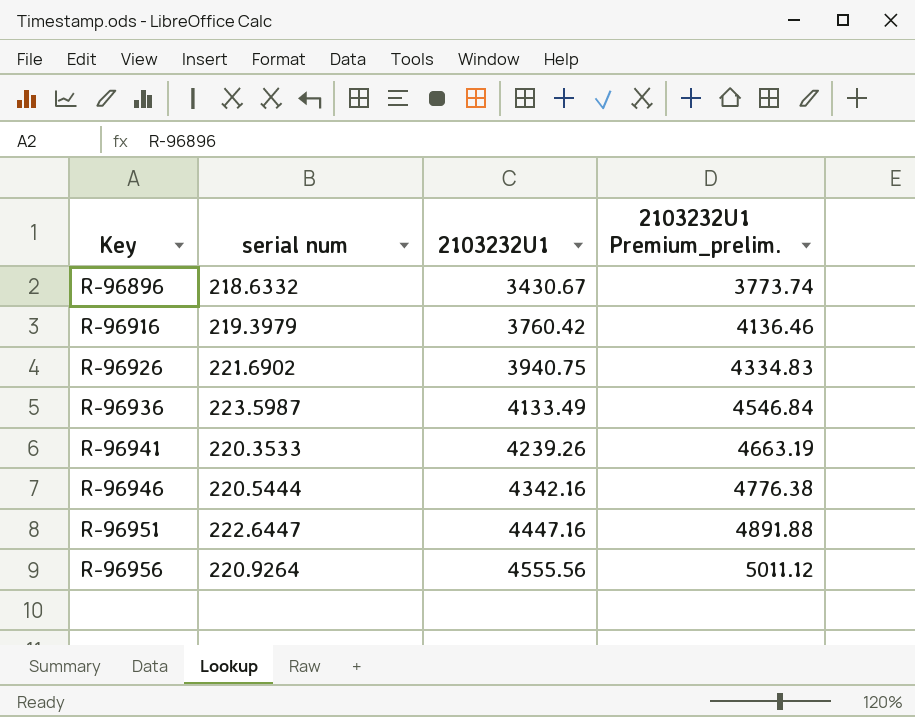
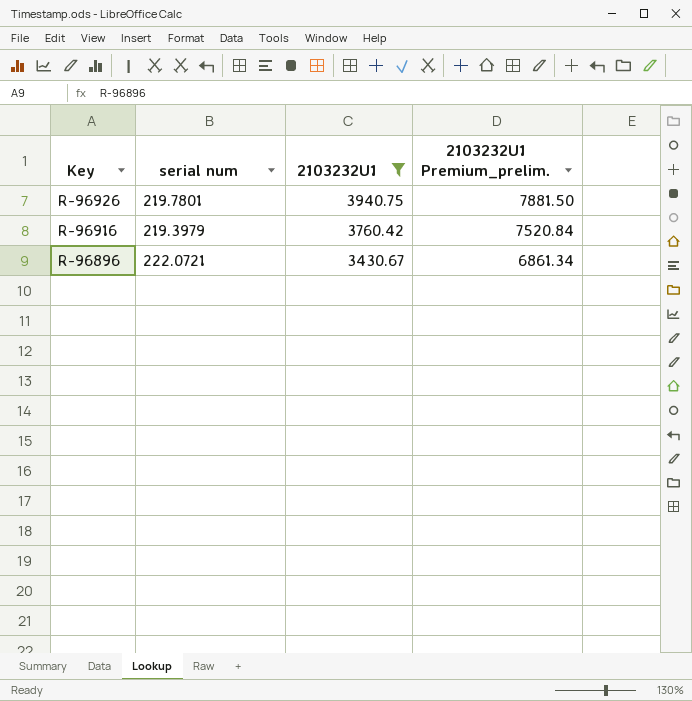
filter: none -> 2103232U1 <= 3940.75
row order: Key ascending -> Key descending
column 2103232U1 Premium_prelim. | formula: [2103232U1] * 1.1 -> [2103232U1] * 2
R-96926 | serial num: 221.6902 -> 219.7801
R-96896 | serial num: 218.6332 -> 222.0721

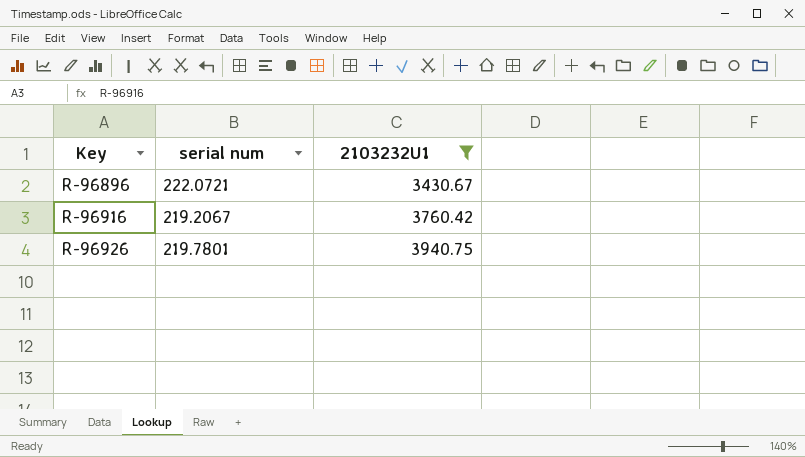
row order: Key descending -> Key ascending
column 2103232U1 Premium_prelim. | formula: [2103232U1] * 2 -> none
R-96916 | serial num: 219.3979 -> 219.2067

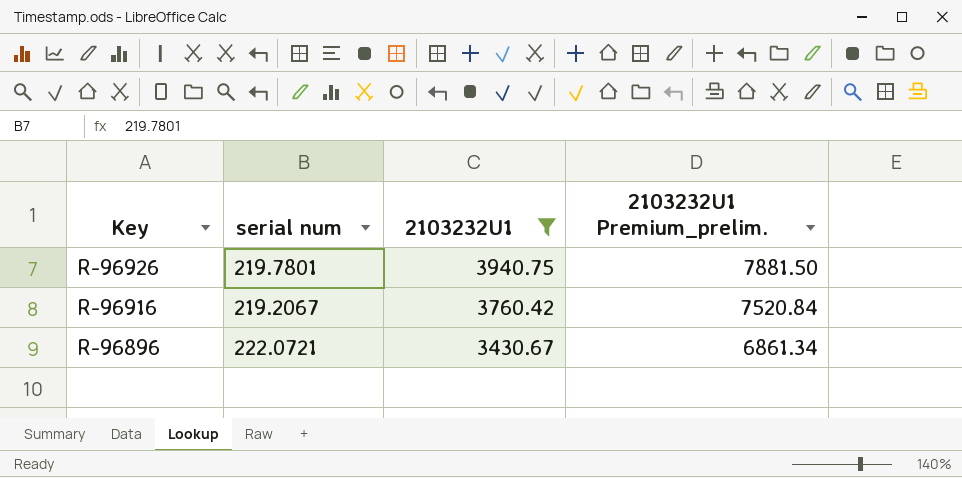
row order: Key ascending -> Key descending
column 2103232U1 Premium_prelim. | formula: none -> [2103232U1] * 2

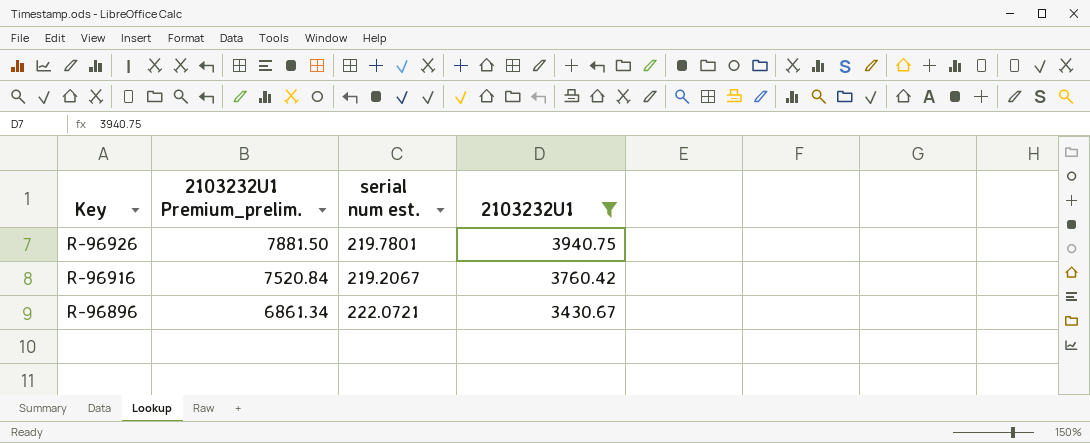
column 2103232U1 Premium_prelim. | position: 4 -> 2
column name: serial num -> serial num est.

